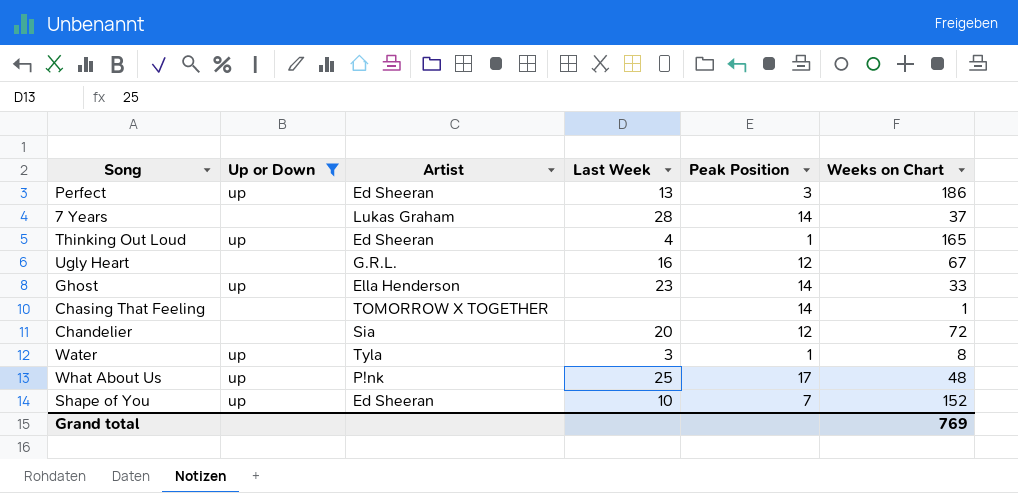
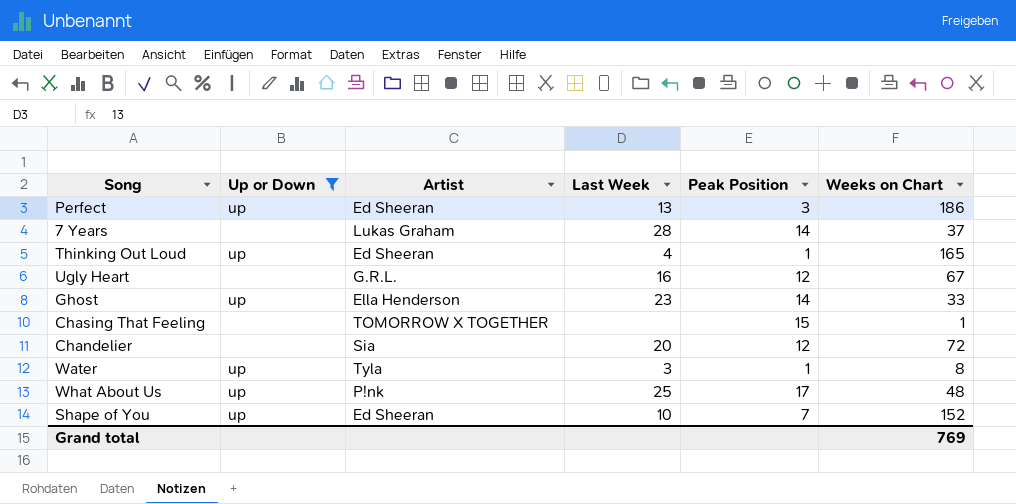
Chasing That Feeling | Peak Position: 14 -> 15

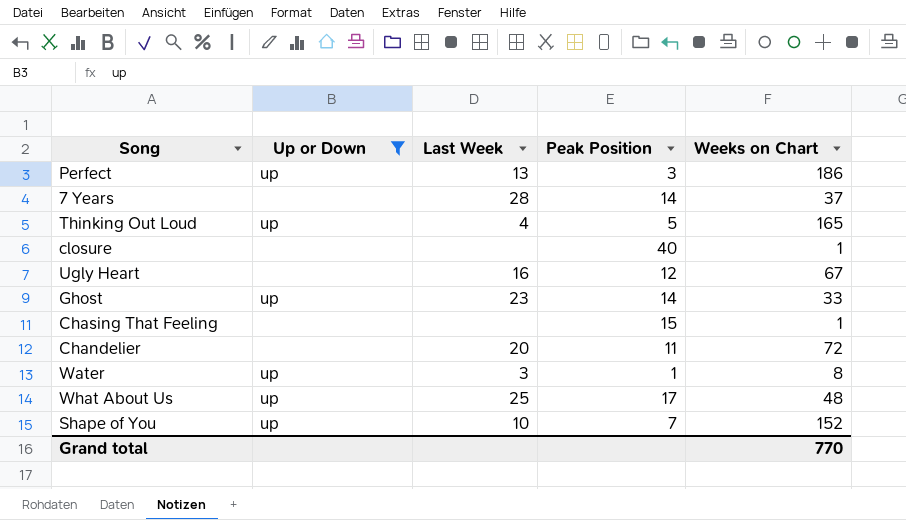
column Artist | position: 3 -> none
Thinking Out Loud | Peak Position: 1 -> 5
row closure: none -> none | none | 40 | 1
Chandelier | Peak Position: 12 -> 11
Grand total | Weeks on Chart: 769 -> 770

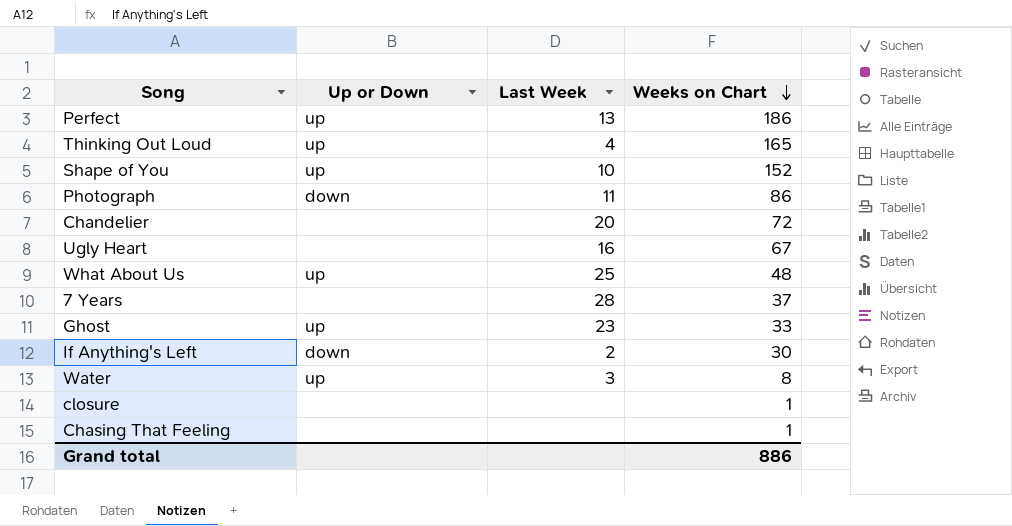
filter: Up or Down != down -> none
row order: none -> Weeks on Chart descending
column Peak Position | position: 4 -> none
Grand total | Weeks on Chart: 770 -> 886

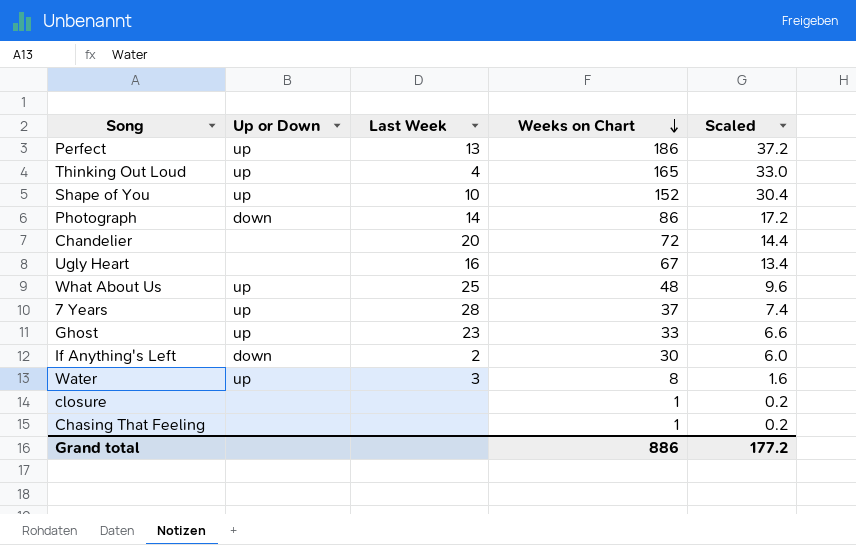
column Scaled | formula: none -> [Weeks on Chart] * 0.2
Photograph | Last Week: 11 -> 14
7 Years | Up or Down: none -> up

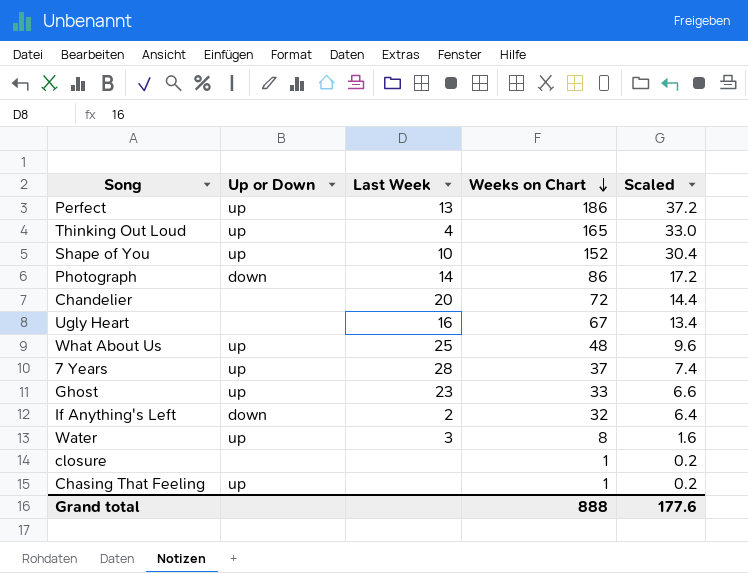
If Anything's Left | Weeks on Chart: 30 -> 32
If Anything's Left | Scaled: 6.0 -> 6.4
Chasing That Feeling | Up or Down: none -> up
Grand total | Weeks on Chart: 886 -> 888
Grand total | Scaled: 177.2 -> 177.6

